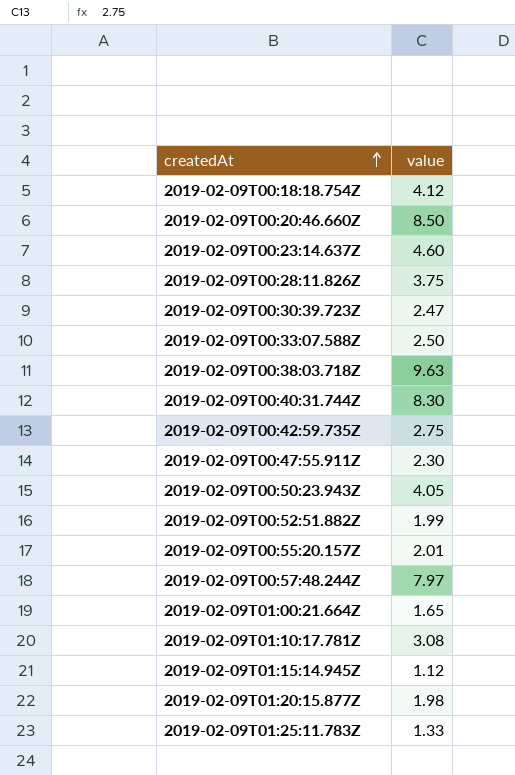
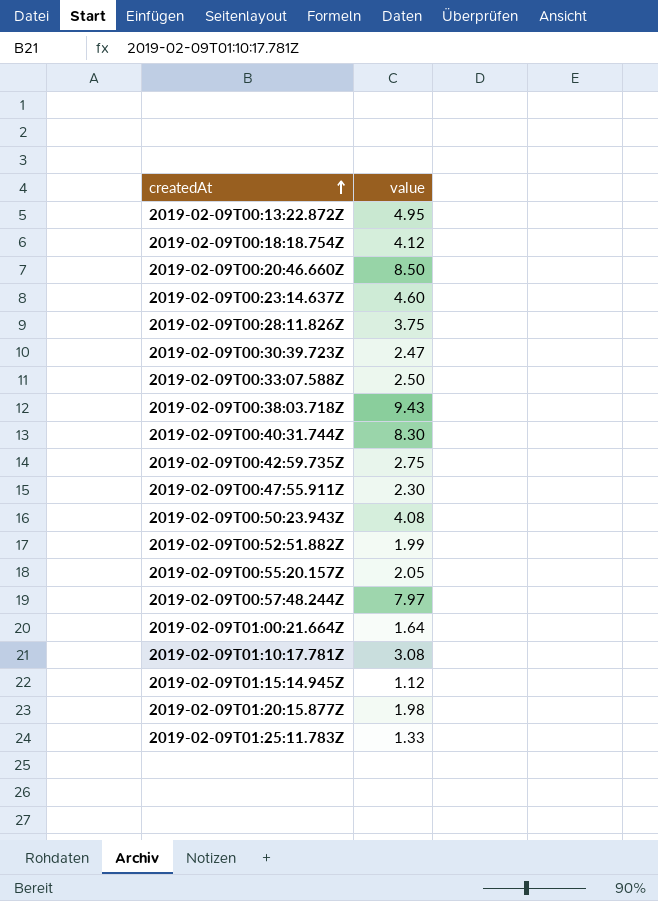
row 2019-02-09T00:13:22.872Z: none -> 4.95
2019-02-09T00:38:03.718Z | value: 9.63 -> 9.43
2019-02-09T00:50:23.943Z | value: 4.05 -> 4.08
2019-02-09T00:55:20.157Z | value: 2.01 -> 2.05
2019-02-09T01:00:21.664Z | value: 1.65 -> 1.64

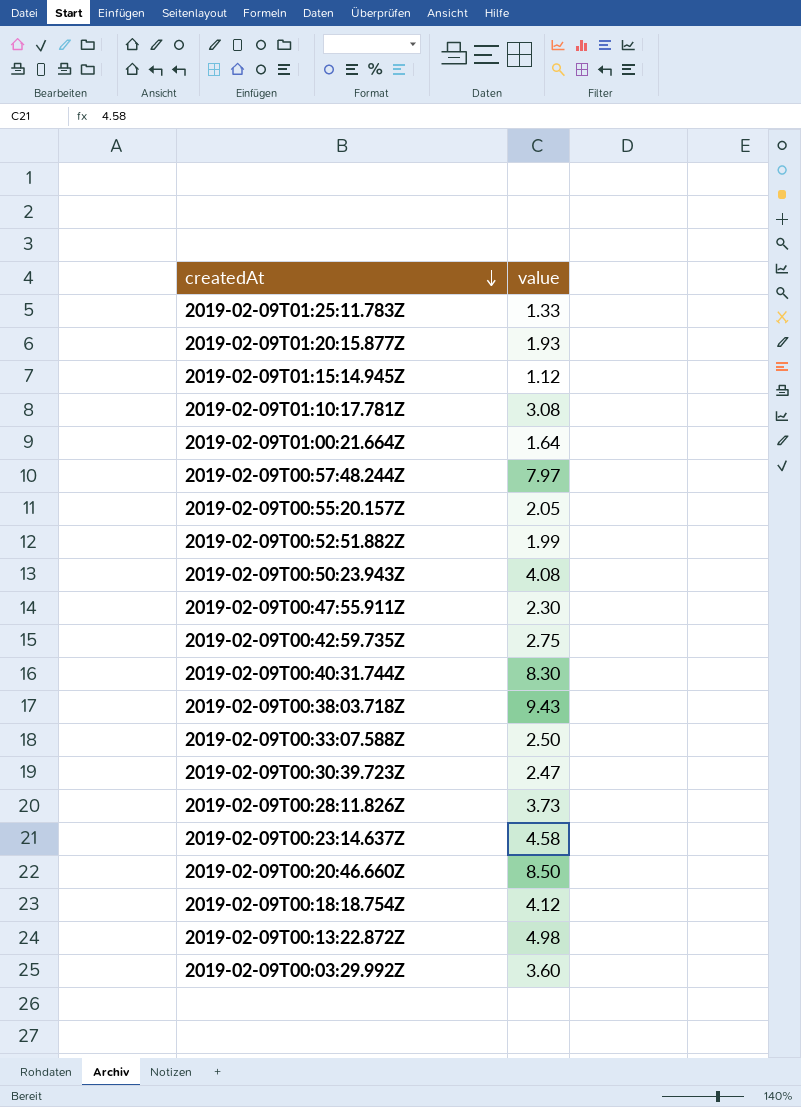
row order: createdAt ascending -> createdAt descending
2019-02-09T01:20:15.877Z | value: 1.98 -> 1.93
2019-02-09T00:28:11.826Z | value: 3.75 -> 3.73
2019-02-09T00:23:14.637Z | value: 4.60 -> 4.58
2019-02-09T00:13:22.872Z | value: 4.95 -> 4.98
row 2019-02-09T00:03:29.992Z: none -> 3.60

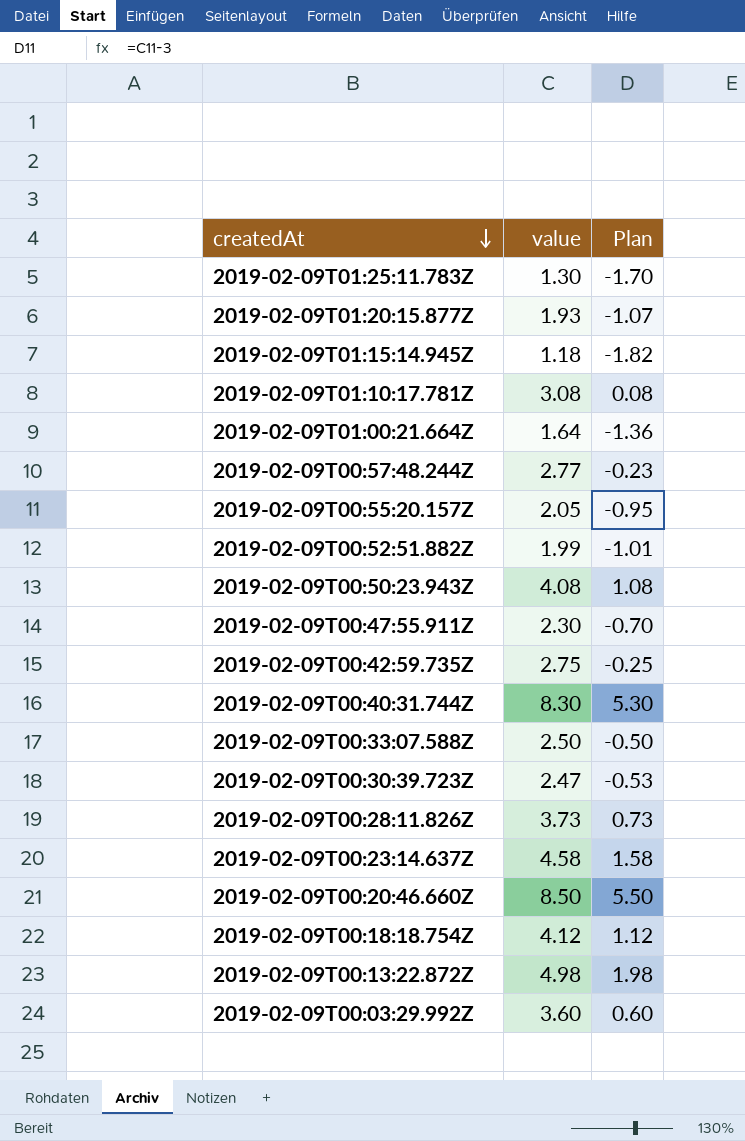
column Plan | formula: none -> [value] - 3
row 2019-02-09T00:38:03.718Z: 9.43 -> none
2019-02-09T01:25:11.783Z | value: 1.33 -> 1.30
2019-02-09T01:15:14.945Z | value: 1.12 -> 1.18
2019-02-09T00:57:48.244Z | value: 7.97 -> 2.77

